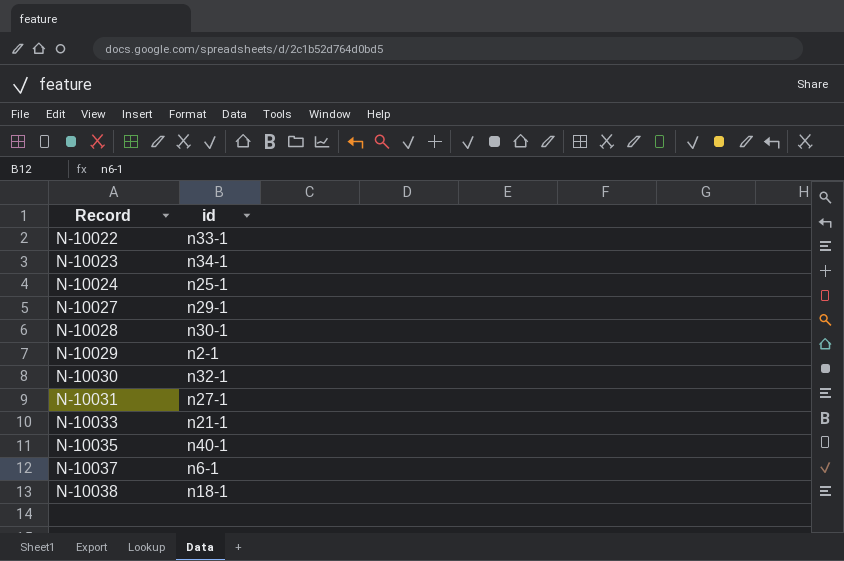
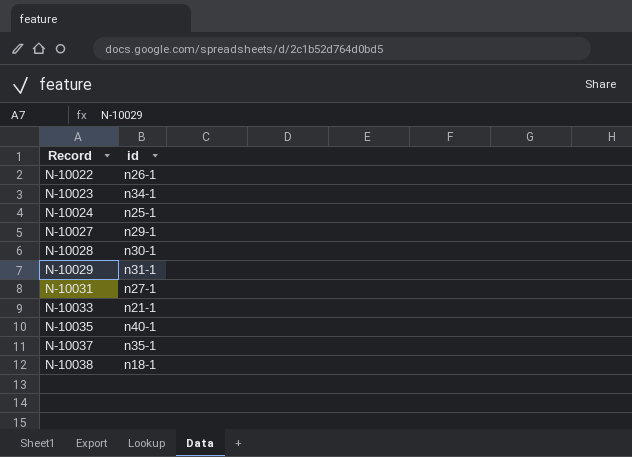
row N-10030: n32-1 -> none
N-10022 | id: n33-1 -> n26-1
N-10029 | id: n2-1 -> n31-1
N-10037 | id: n6-1 -> n35-1

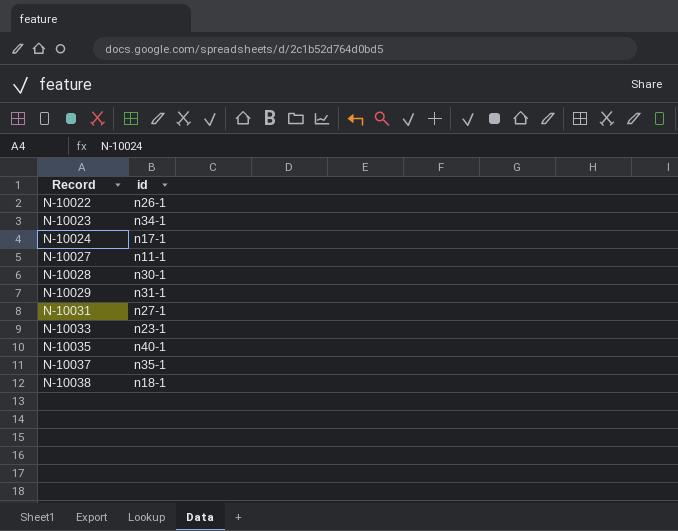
N-10024 | id: n25-1 -> n17-1
N-10027 | id: n29-1 -> n11-1
N-10033 | id: n21-1 -> n23-1

